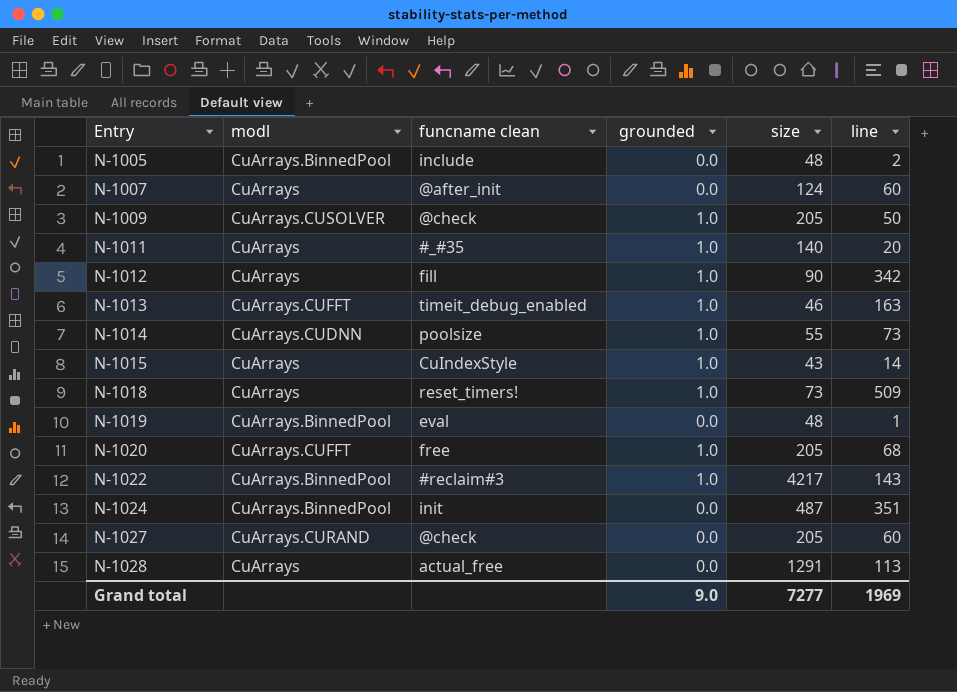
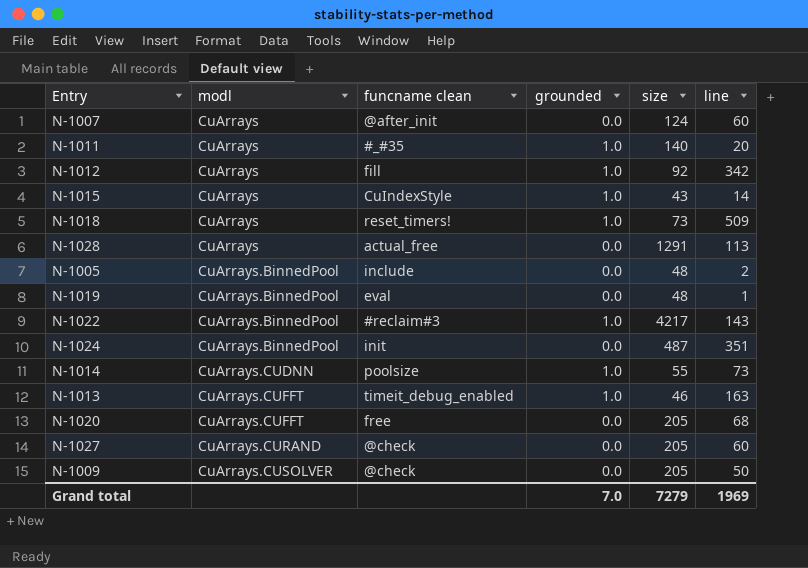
row order: Entry ascending -> modl ascending
N-1012 | size: 90 -> 92
N-1020 | grounded: 1.0 -> 0.0
N-1009 | grounded: 1.0 -> 0.0
Grand total | grounded: 9.0 -> 7.0
Grand total | size: 7277 -> 7279

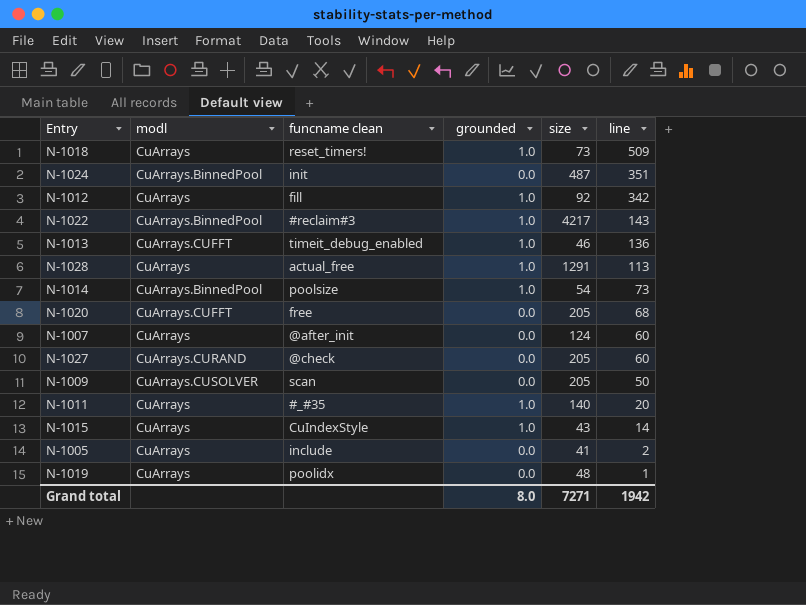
row order: modl ascending -> line descending
N-1013 | line: 163 -> 136
N-1028 | grounded: 0.0 -> 1.0
N-1014 | modl: CuArrays.CUDNN -> CuArrays.BinnedPool
N-1014 | size: 55 -> 54
N-1009 | funcname clean: @check -> scan
N-1005 | modl: CuArrays.BinnedPool -> CuArrays
N-1005 | size: 48 -> 41
N-1019 | modl: CuArrays.BinnedPool -> CuArrays
N-1019 | funcname clean: eval -> poolidx
Grand total | grounded: 7.0 -> 8.0
Grand total | size: 7279 -> 7271
Grand total | line: 1969 -> 1942

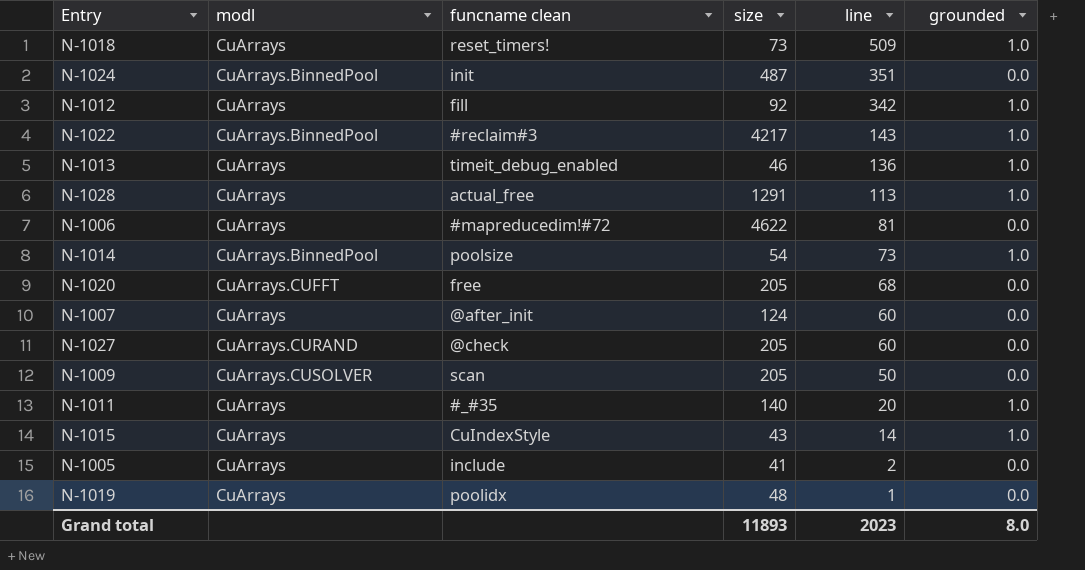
column grounded | position: 4 -> 6
N-1013 | modl: CuArrays.CUFFT -> CuArrays
row N-1006: none -> CuArrays | #mapreducedim!#72 | 4622 | 81 | 0.0
Grand total | size: 7271 -> 11893
Grand total | line: 1942 -> 2023

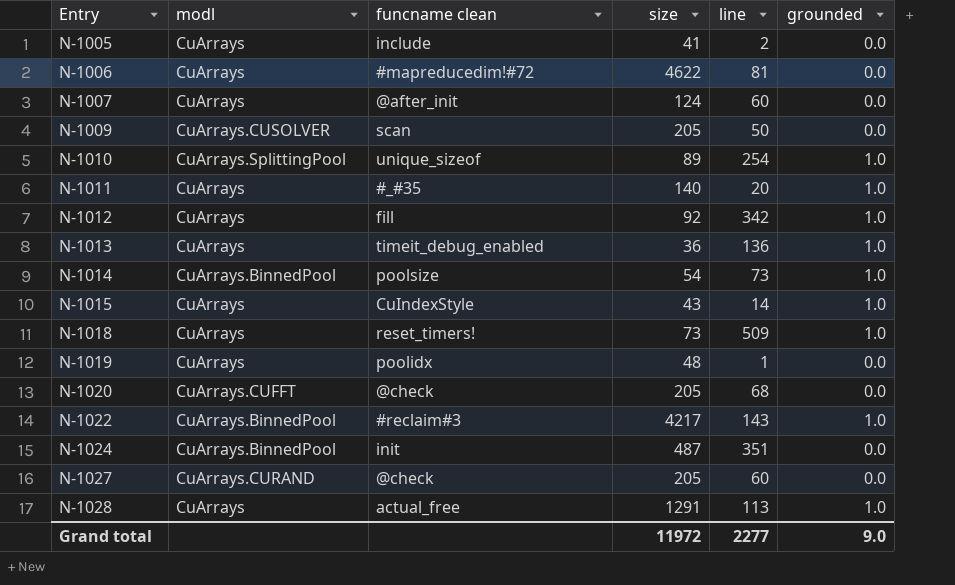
row order: line descending -> Entry ascending
row N-1010: none -> CuArrays.SplittingPool | unique_sizeof | 89 | 254 | 1.0
N-1013 | size: 46 -> 36
N-1020 | funcname clean: free -> @check
Grand total | size: 11893 -> 11972
Grand total | line: 2023 -> 2277
Grand total | grounded: 8.0 -> 9.0

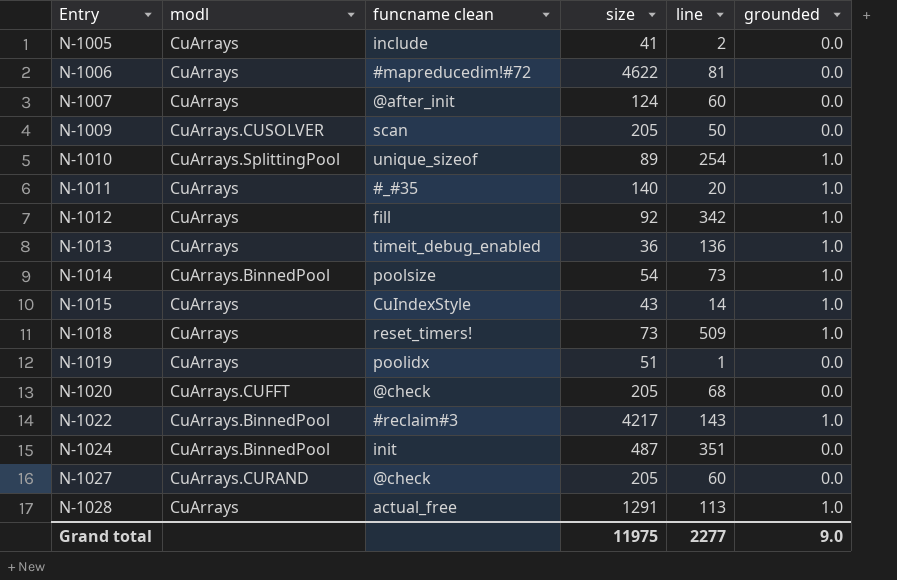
N-1019 | size: 48 -> 51
Grand total | size: 11972 -> 11975

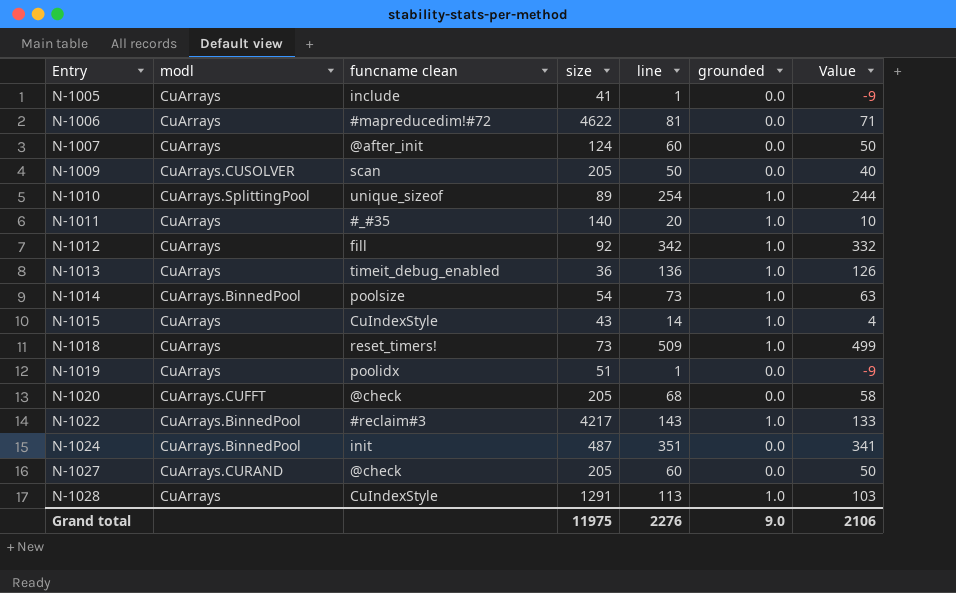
column Value | formula: none -> [line] - 10
N-1005 | line: 2 -> 1
N-1028 | funcname clean: actual_free -> CuIndexStyle
Grand total | line: 2277 -> 2276

